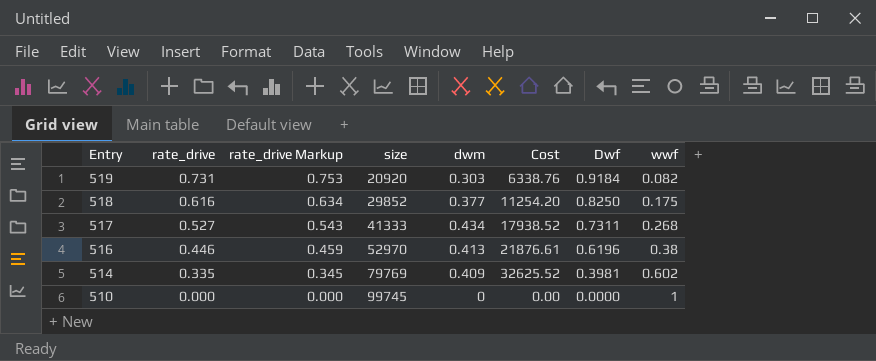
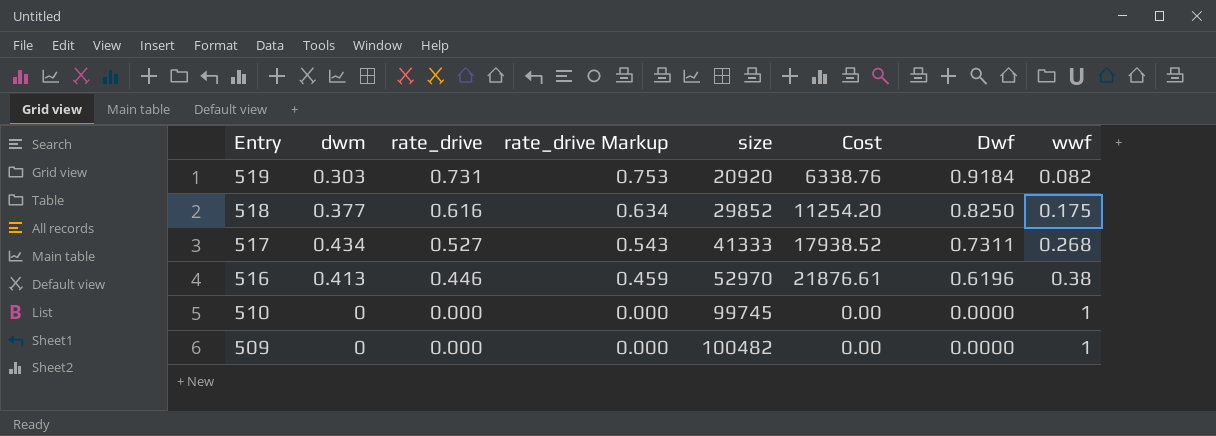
column dwm | position: 5 -> 2
row 514: 0.335 | 0.345 | 79769 | 0.409 | 32625.52 | 0.3981 | 0.602 -> none
row 509: none -> 0 | 0.000 | 0.000 | 100482 | 0.00 | 0.0000 | 1

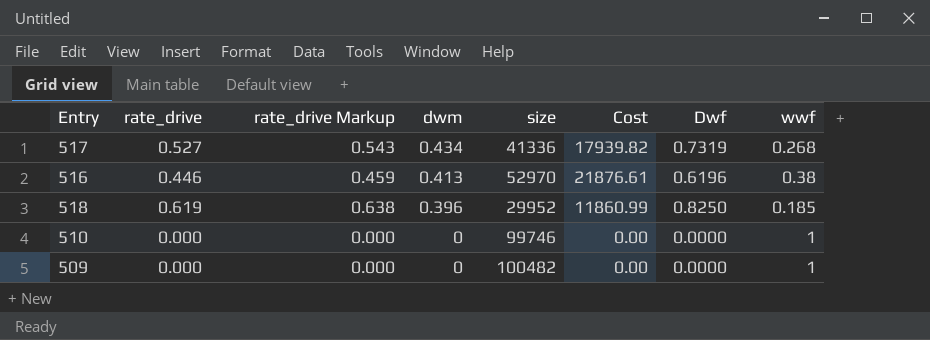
row order: Entry descending -> dwm descending
column dwm | position: 2 -> 4
row 519: 0.303 | 0.731 | 0.753 | 20920 | 6338.76 | 0.9184 | 0.082 -> none
517 | size: 41333 -> 41336
517 | Cost: 17938.52 -> 17939.82
517 | Dwf: 0.7311 -> 0.7319
518 | rate_drive: 0.616 -> 0.619
518 | rate_drive Markup: 0.634 -> 0.638
518 | dwm: 0.377 -> 0.396
518 | size: 29852 -> 29952
518 | Cost: 11254.20 -> 11860.99
518 | wwf: 0.175 -> 0.185
510 | size: 99745 -> 99746

